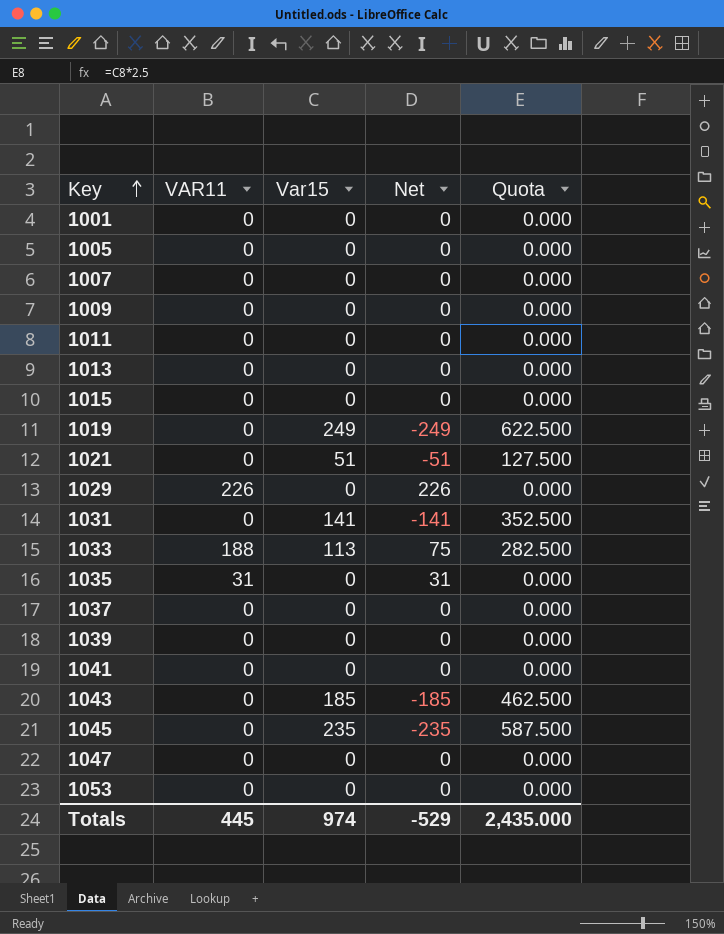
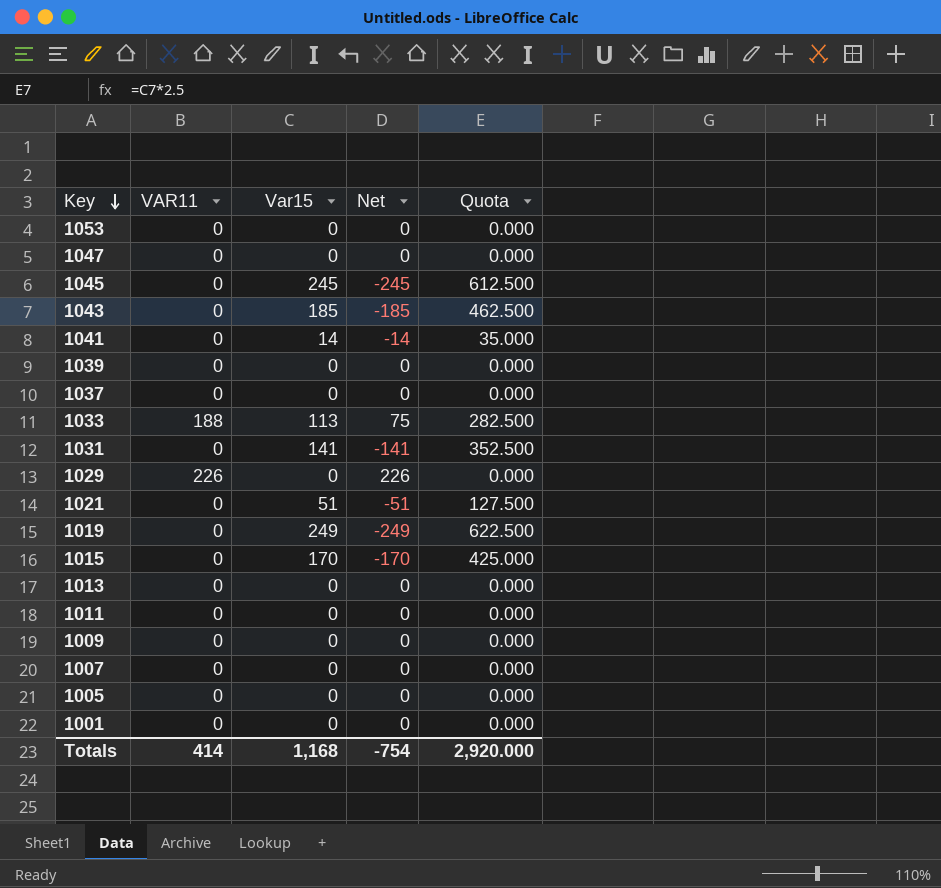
row order: Key ascending -> Key descending
row 1035: 31 | 0 | 31 | 0.000 -> none
1045 | Var15: 235 -> 245
1045 | Net: -235 -> -245
1045 | Quota: 587.500 -> 612.500
1041 | Var15: 0 -> 14
1041 | Net: 0 -> -14
1041 | Quota: 0.000 -> 35.000
1015 | Var15: 0 -> 170
1015 | Net: 0 -> -170
1015 | Quota: 0.000 -> 425.000
Totals | VAR11: 445 -> 414
Totals | Var15: 974 -> 1,168
Totals | Net: -529 -> -754
Totals | Quota: 2,435.000 -> 2,920.000

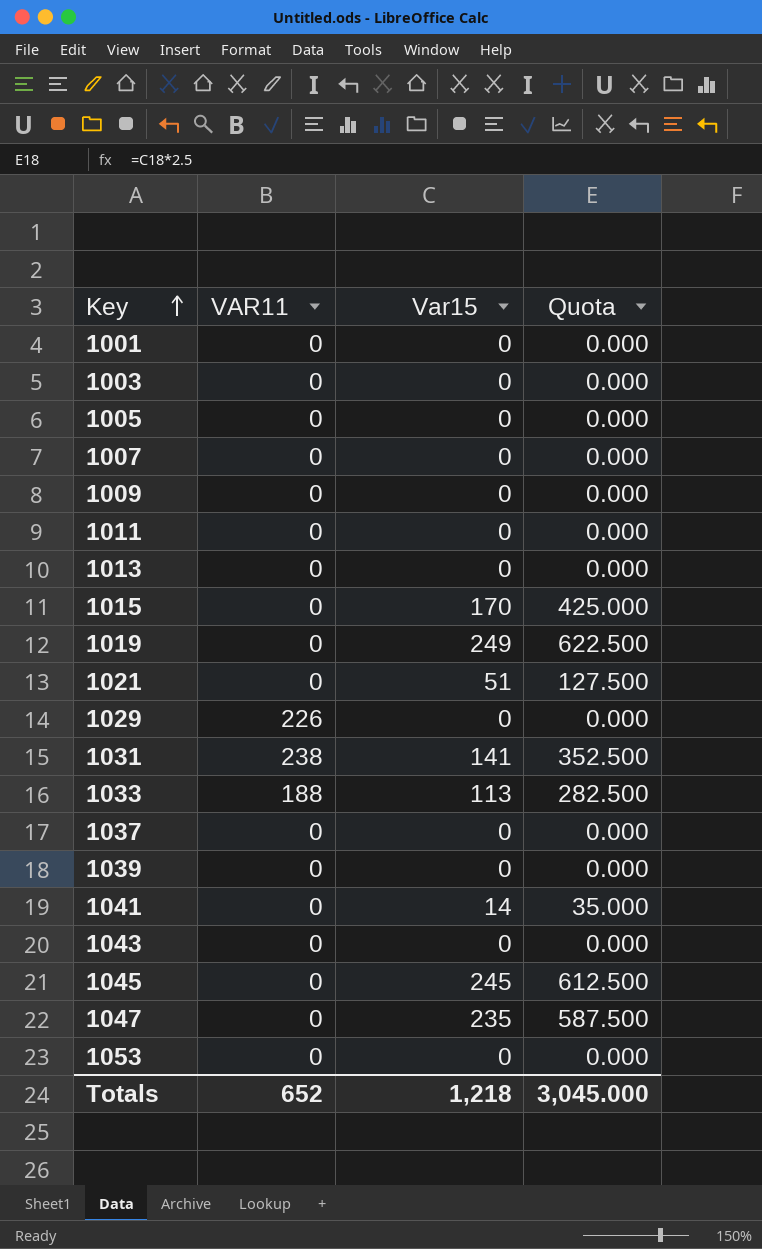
row order: Key descending -> Key ascending
column Net | formula: [VAR11] - [Var15] -> none
row 1003: none -> 0 | 0 | 0.000
1031 | VAR11: 0 -> 238
1043 | Var15: 185 -> 0
1043 | Quota: 462.500 -> 0.000
1047 | Var15: 0 -> 235
1047 | Quota: 0.000 -> 587.500
Totals | VAR11: 414 -> 652
Totals | Var15: 1,168 -> 1,218
Totals | Quota: 2,920.000 -> 3,045.000

